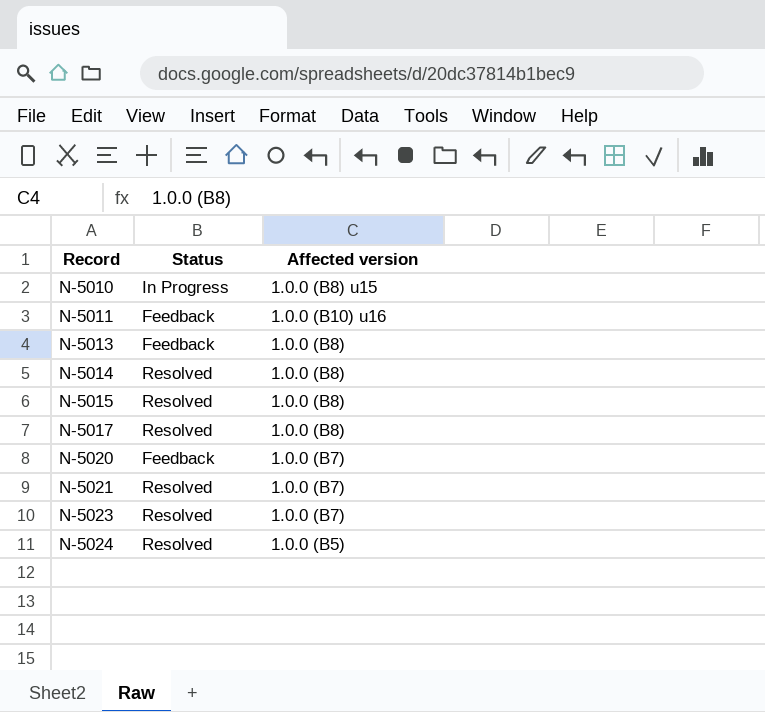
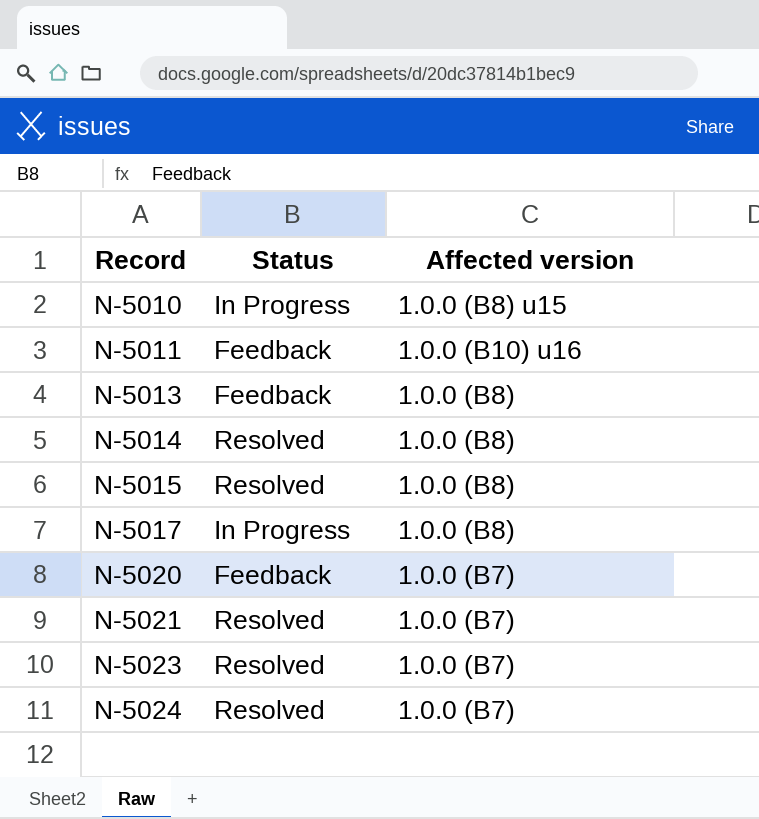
N-5017 | Status: Resolved -> In Progress
N-5024 | Affected version: 1.0.0 (B5) -> 1.0.0 (B7)

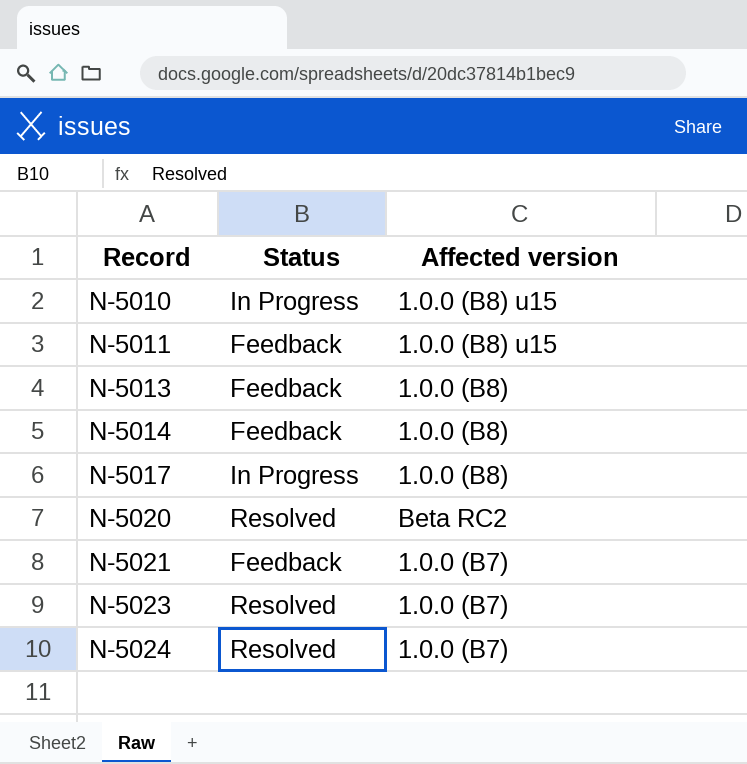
row N-5015: Resolved | 1.0.0 (B8) -> none
N-5011 | Affected version: 1.0.0 (B10) u16 -> 1.0.0 (B8) u15
N-5014 | Status: Resolved -> Feedback
N-5020 | Status: Feedback -> Resolved
N-5020 | Affected version: 1.0.0 (B7) -> Beta RC2
N-5021 | Status: Resolved -> Feedback

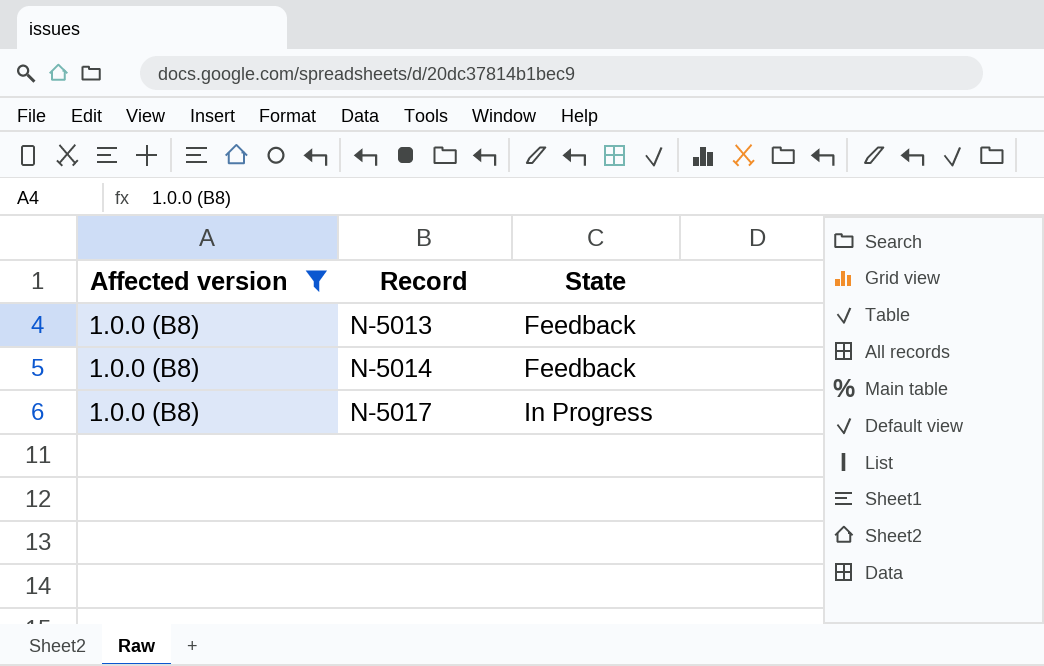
filter: none -> Affected version = 1.0.0 (B8)
column Affected version | position: 3 -> 1
column name: Status -> State

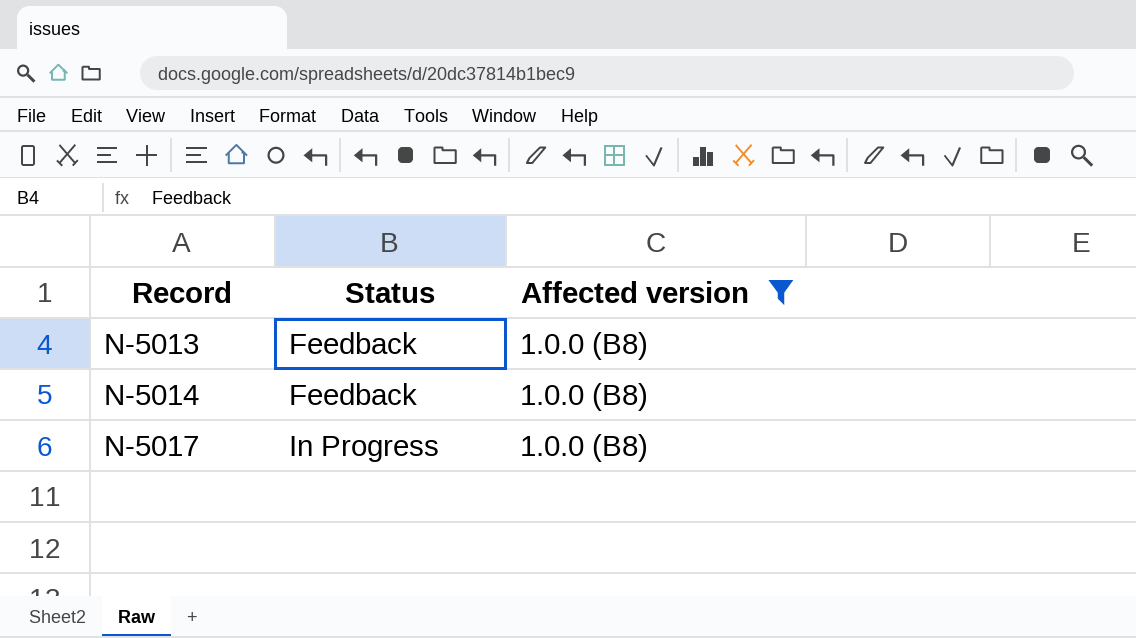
column name: State -> Status
column Affected version | position: 1 -> 3

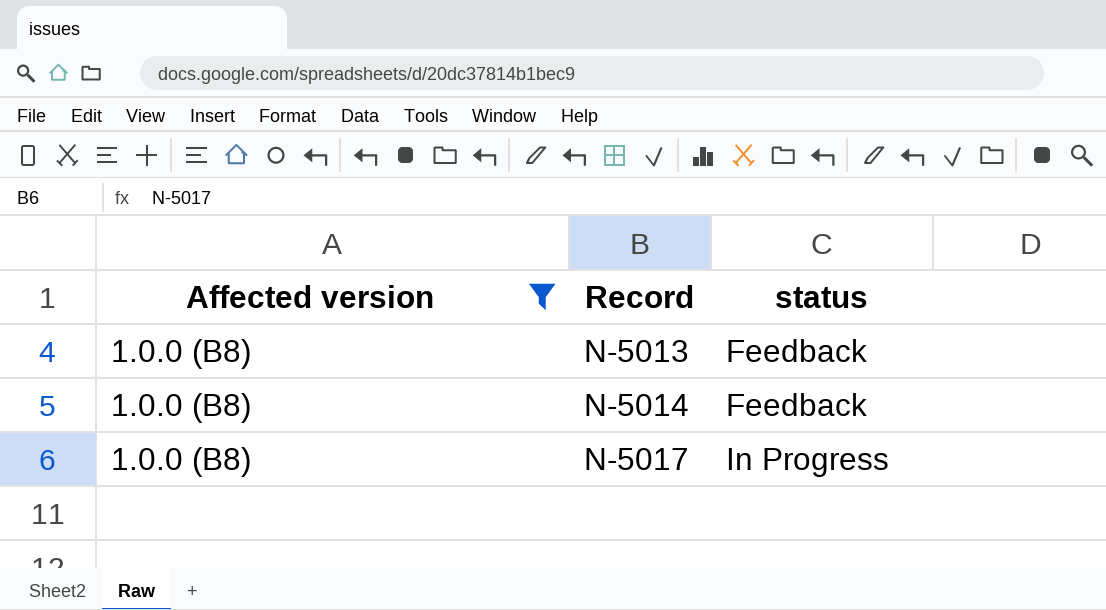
column Affected version | position: 3 -> 1
column name: Status -> status

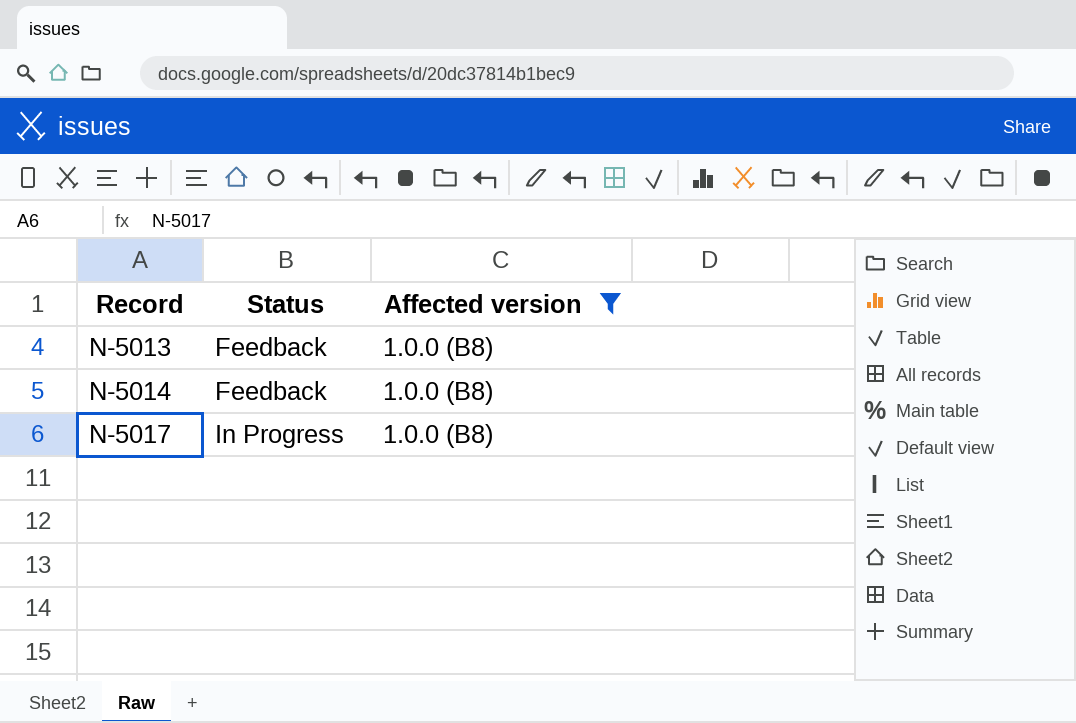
column name: status -> Status
column Affected version | position: 1 -> 3

